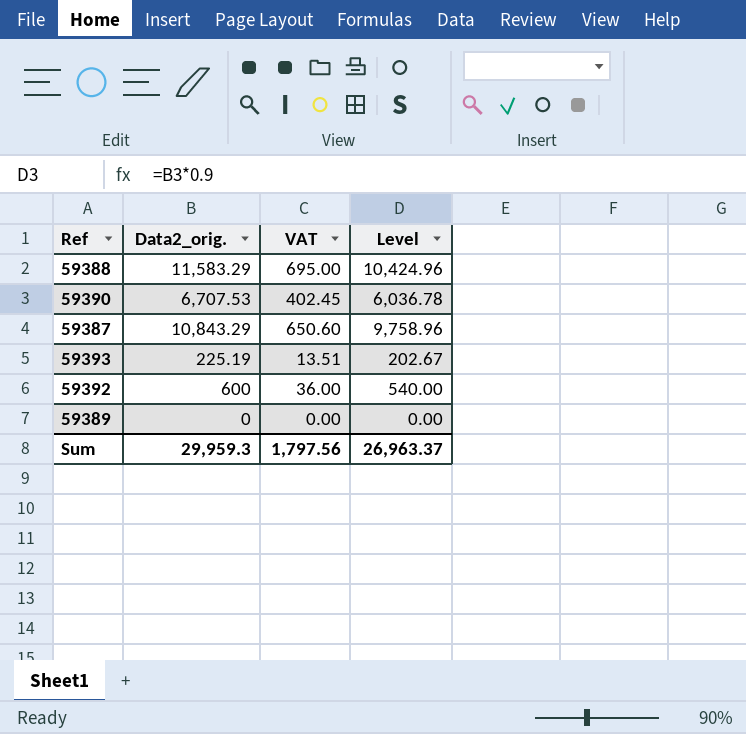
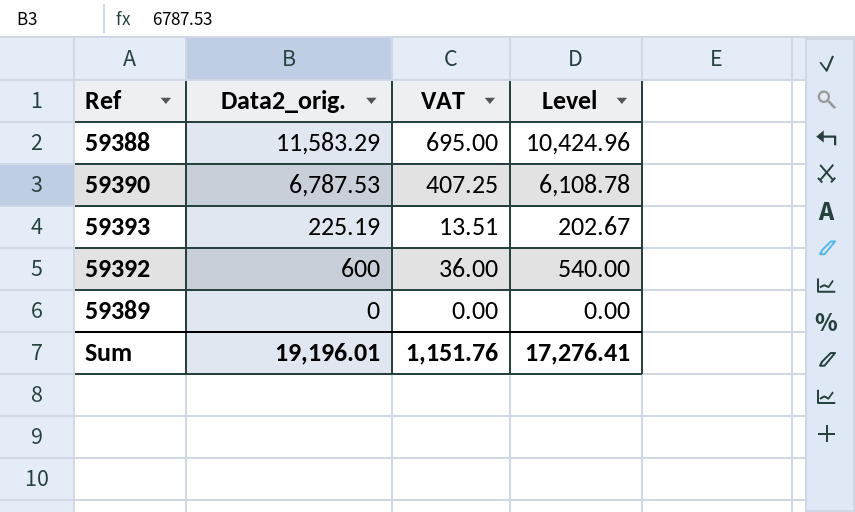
row 59387: 10,843.29 | 650.60 | 9,758.96 -> none
59390 | Data2_orig.: 6,707.53 -> 6,787.53
59390 | VAT: 402.45 -> 407.25
59390 | Level: 6,036.78 -> 6,108.78
Sum | Data2_orig.: 29,959.3 -> 19,196.01
Sum | VAT: 1,797.56 -> 1,151.76
Sum | Level: 26,963.37 -> 17,276.41

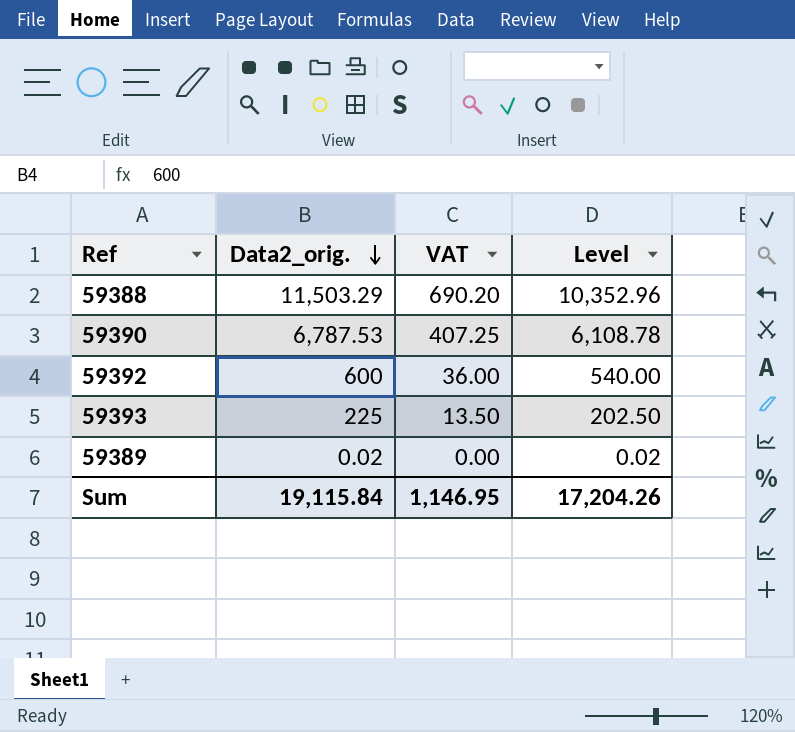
row order: none -> Data2_orig. descending
59388 | Data2_orig.: 11,583.29 -> 11,503.29
59388 | VAT: 695.00 -> 690.20
59388 | Level: 10,424.96 -> 10,352.96
59393 | Data2_orig.: 225.19 -> 225
59393 | VAT: 13.51 -> 13.50
59393 | Level: 202.67 -> 202.50
59389 | Data2_orig.: 0 -> 0.02
59389 | Level: 0.00 -> 0.02
Sum | Data2_orig.: 19,196.01 -> 19,115.84
Sum | VAT: 1,151.76 -> 1,146.95
Sum | Level: 17,276.41 -> 17,204.26

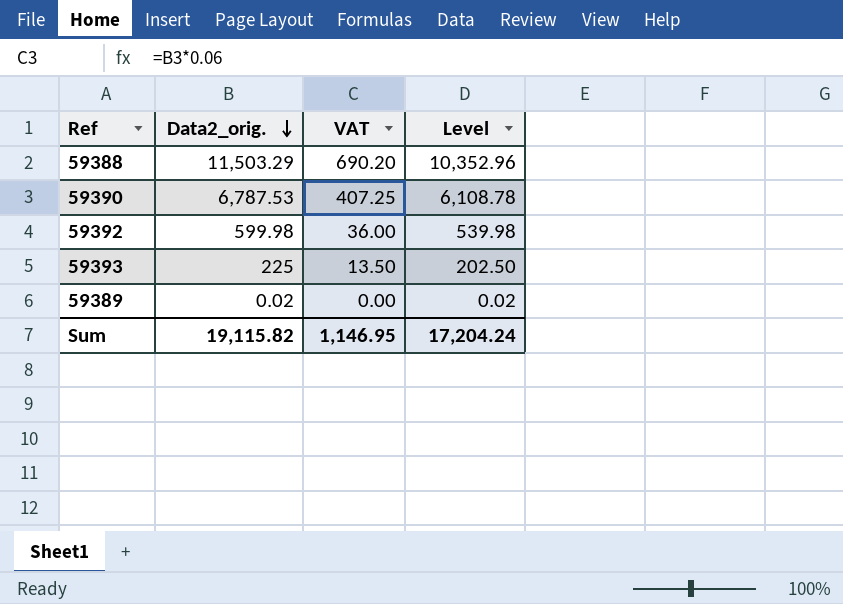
59392 | Data2_orig.: 600 -> 599.98
59392 | Level: 540.00 -> 539.98
Sum | Data2_orig.: 19,115.84 -> 19,115.82
Sum | Level: 17,204.26 -> 17,204.24

